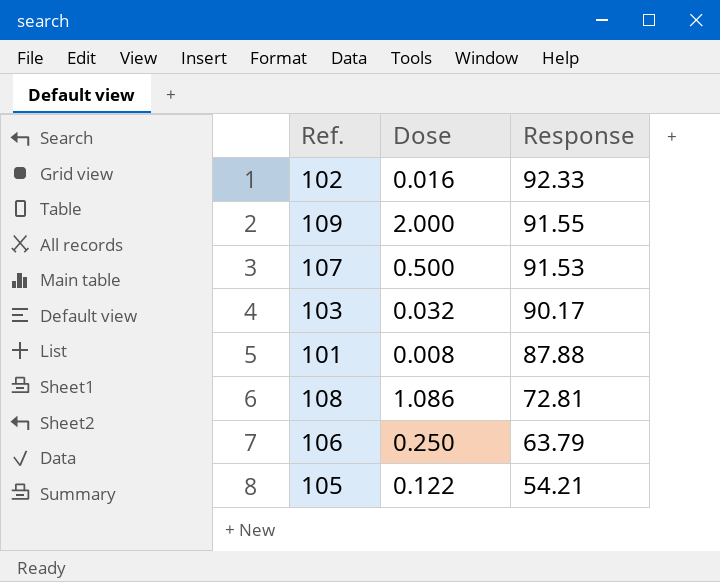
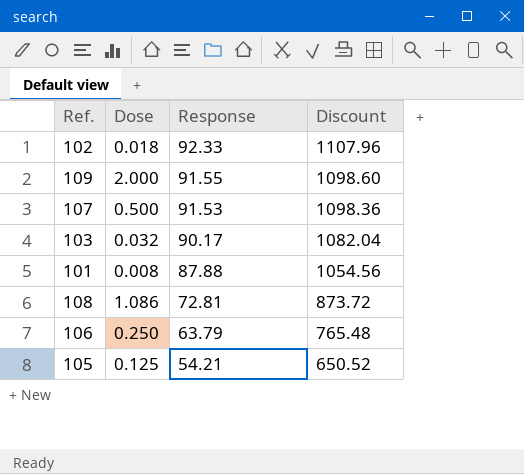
column Discount | formula: none -> [Response] * 12
102 | Dose: 0.016 -> 0.018
105 | Dose: 0.122 -> 0.125

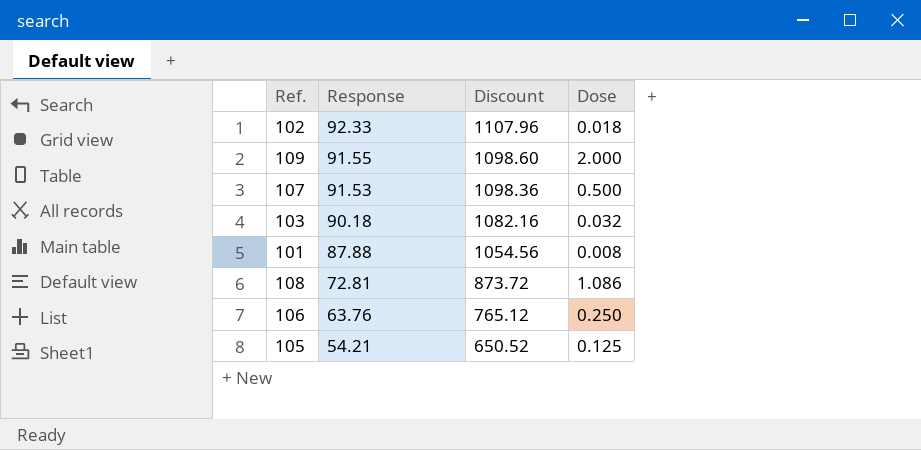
column Dose | position: 2 -> 4
103 | Response: 90.17 -> 90.18
103 | Discount: 1082.04 -> 1082.16
106 | Response: 63.79 -> 63.76
106 | Discount: 765.48 -> 765.12

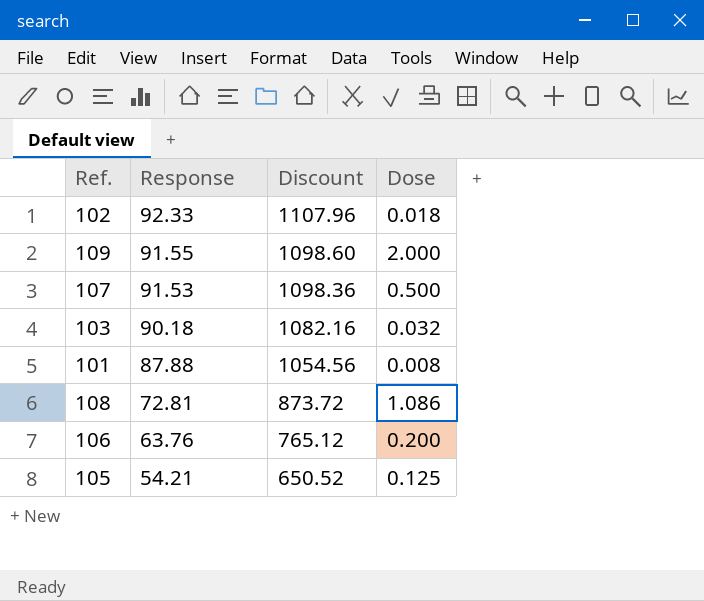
106 | Dose: 0.250 -> 0.200

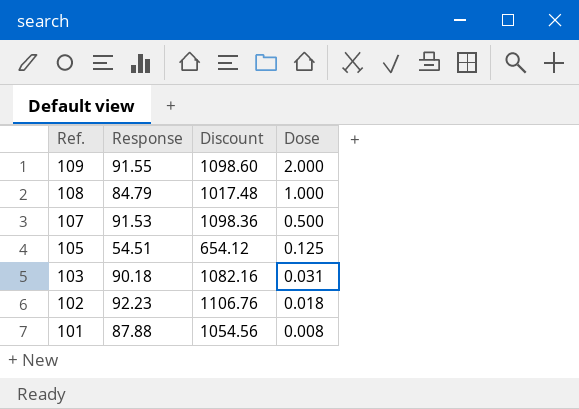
row order: Response descending -> Ref. descending
row 106: 63.76 | 765.12 | 0.200 -> none
108 | Response: 72.81 -> 84.79
108 | Discount: 873.72 -> 1017.48
108 | Dose: 1.086 -> 1.000
105 | Response: 54.21 -> 54.51
105 | Discount: 650.52 -> 654.12
103 | Dose: 0.032 -> 0.031
102 | Response: 92.33 -> 92.23
102 | Discount: 1107.96 -> 1106.76

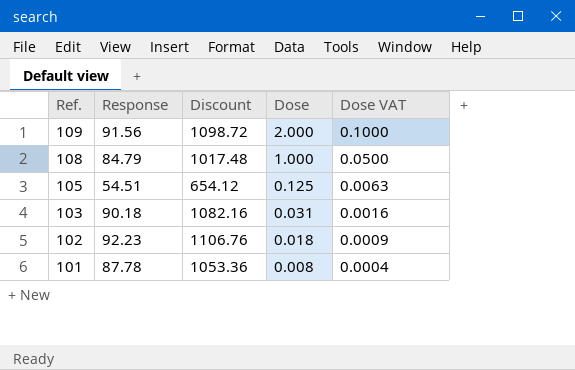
column Dose VAT | formula: none -> [Dose] * 0.05
row 107: 91.53 | 1098.36 | 0.500 -> none
109 | Response: 91.55 -> 91.56
109 | Discount: 1098.60 -> 1098.72
101 | Response: 87.88 -> 87.78
101 | Discount: 1054.56 -> 1053.36

